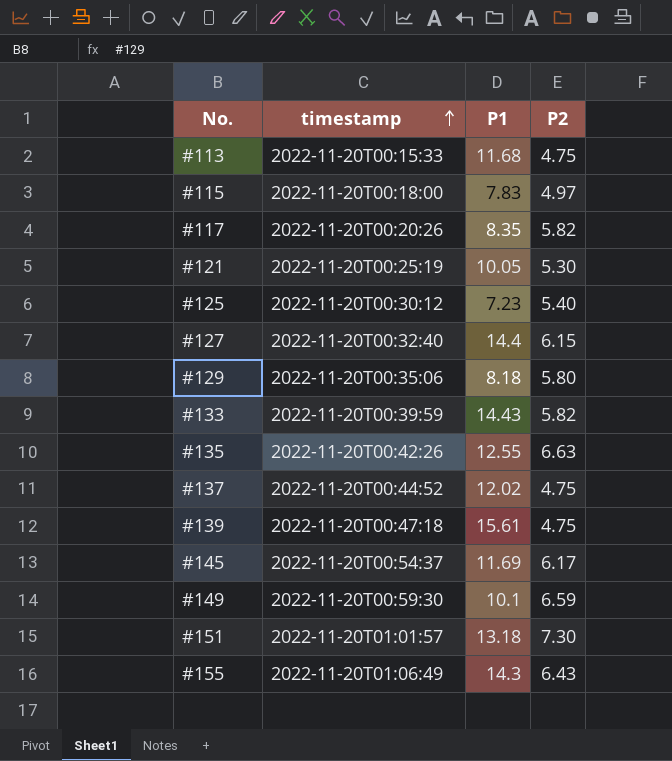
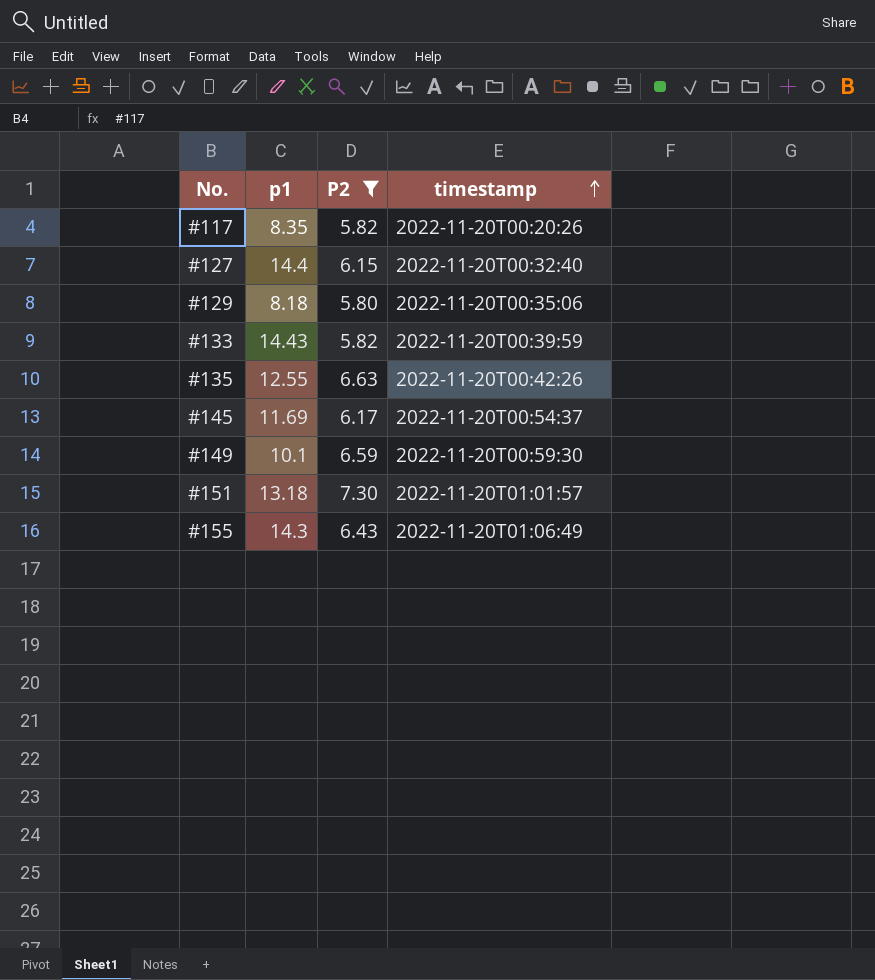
filter: none -> P2 >= 5.80
column name: P1 -> p1
column timestamp | position: 2 -> 4

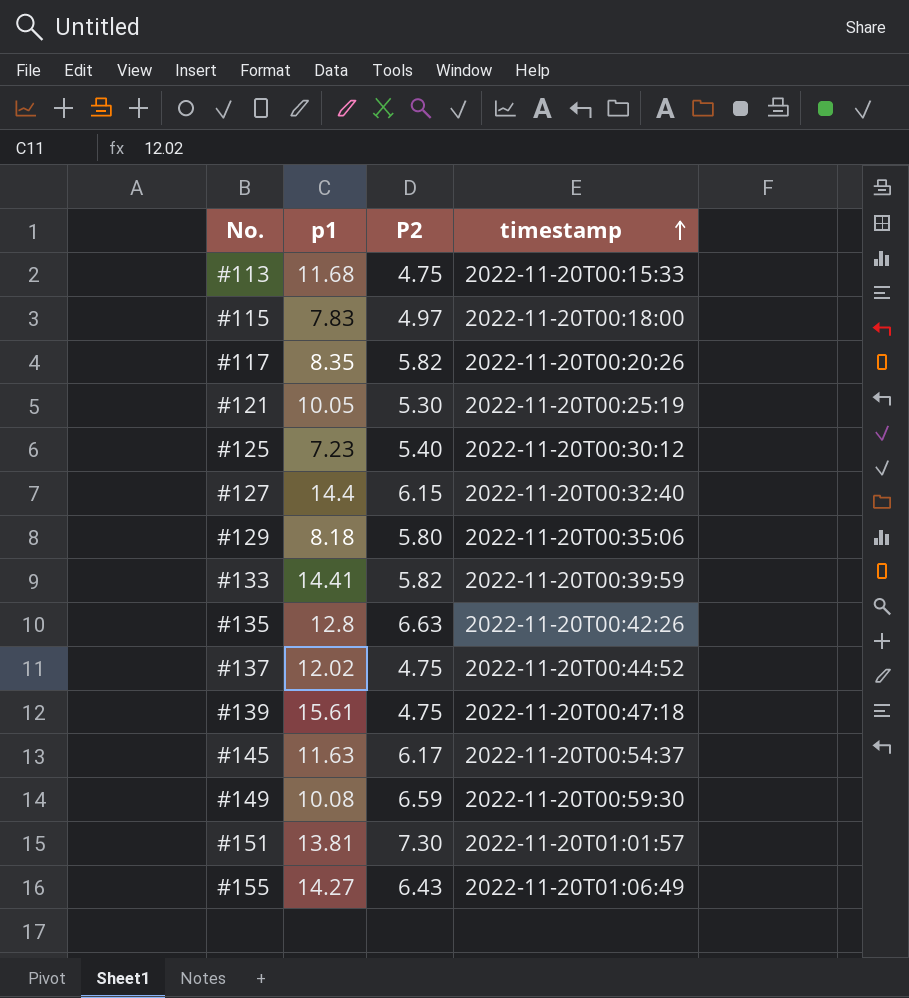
filter: P2 >= 5.80 -> none
#133 | p1: 14.43 -> 14.41
#135 | p1: 12.55 -> 12.8
#145 | p1: 11.69 -> 11.63
#149 | p1: 10.1 -> 10.08
#151 | p1: 13.18 -> 13.81
#155 | p1: 14.3 -> 14.27

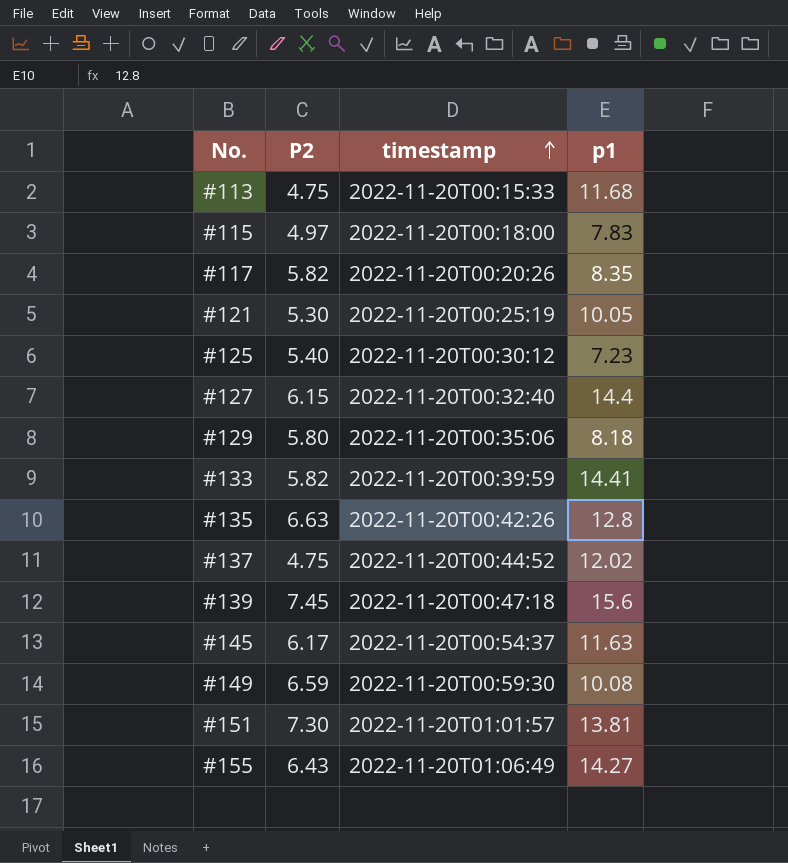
column p1 | position: 2 -> 4
#139 | P2: 4.75 -> 7.45
#139 | p1: 15.61 -> 15.6

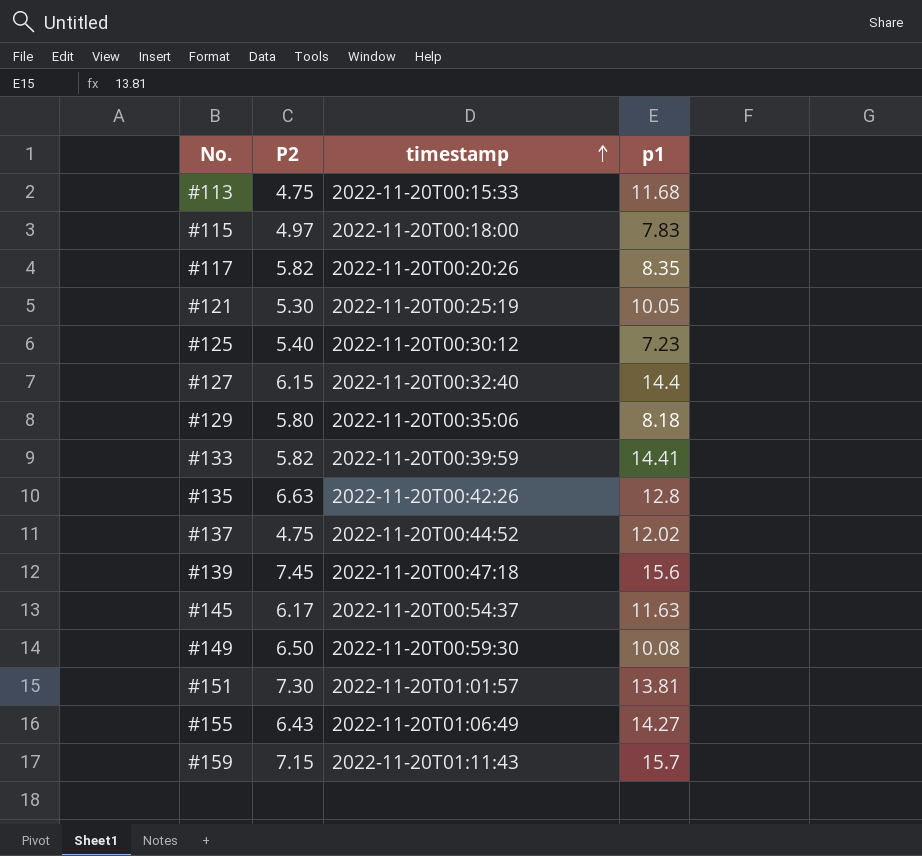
#149 | P2: 6.59 -> 6.50
row #159: none -> 7.15 | 2022-11-20T01:11:43 | 15.7

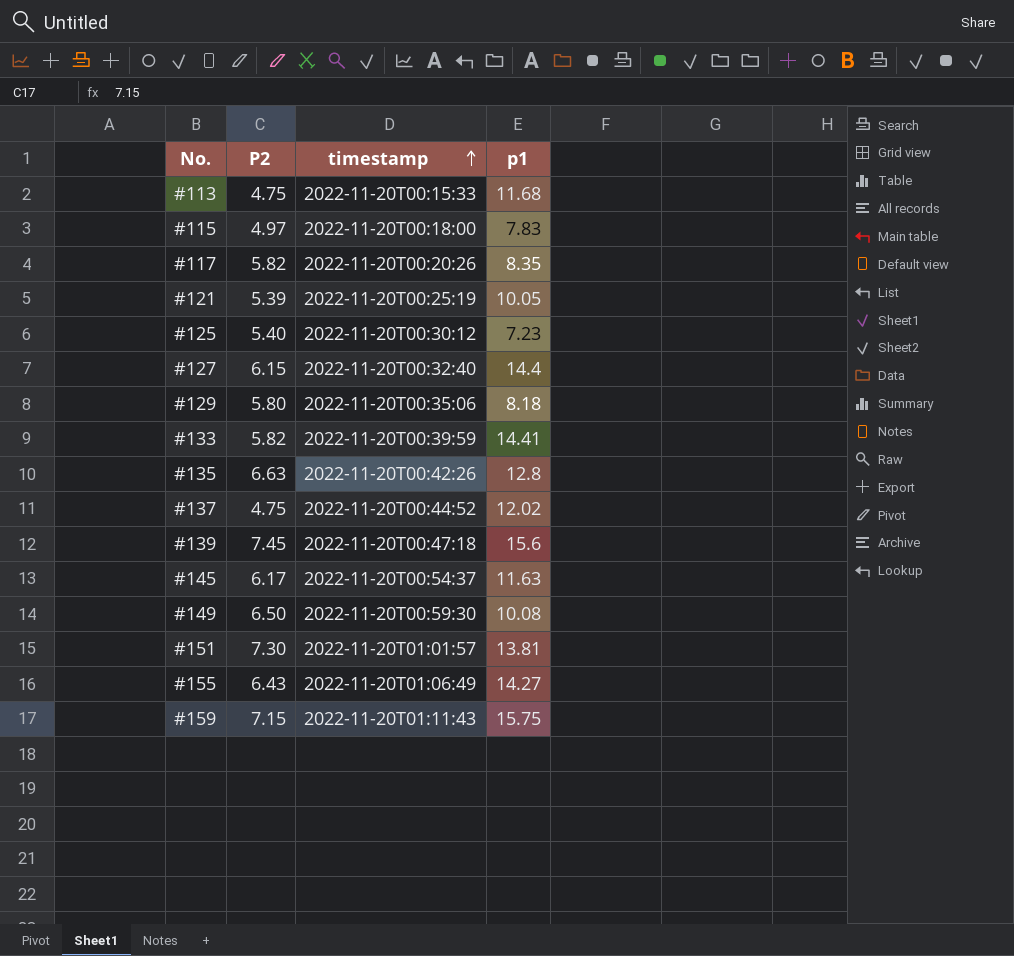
#121 | P2: 5.30 -> 5.39
#159 | p1: 15.7 -> 15.75

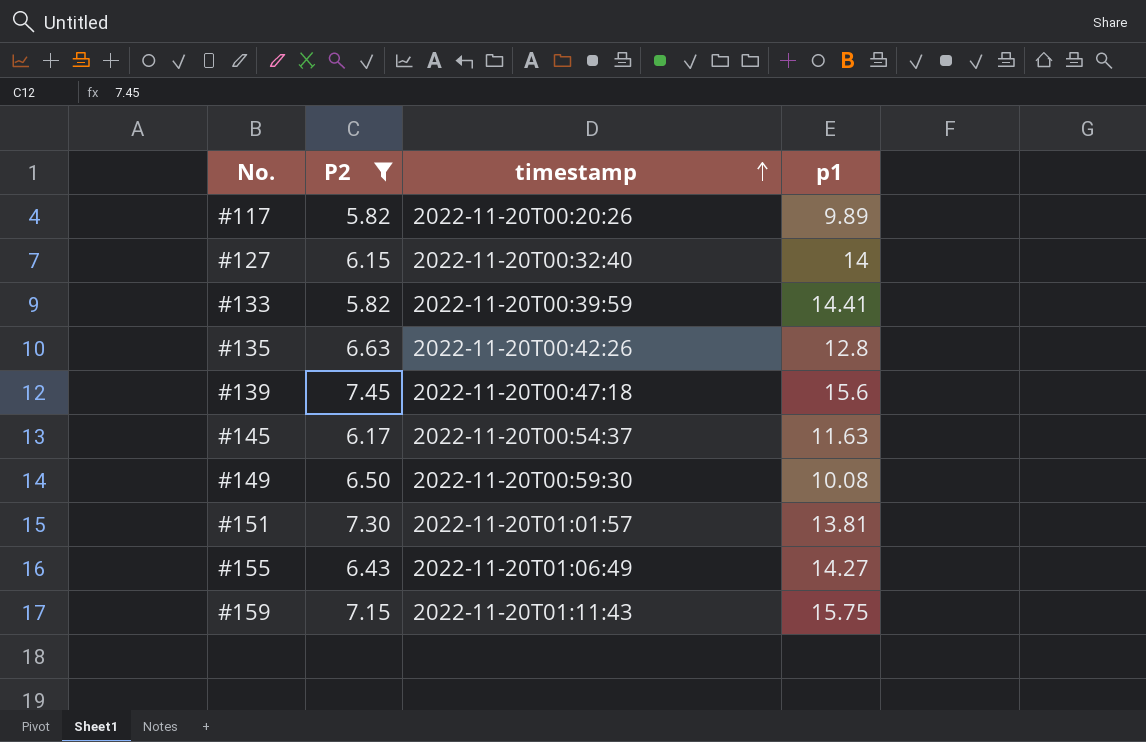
filter: none -> P2 >= 5.82
#117 | p1: 8.35 -> 9.89
#127 | p1: 14.4 -> 14

